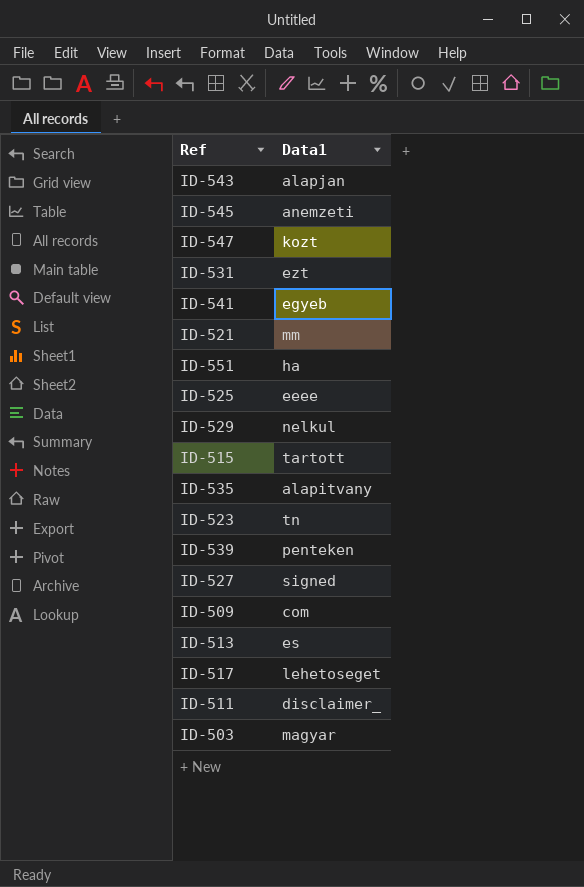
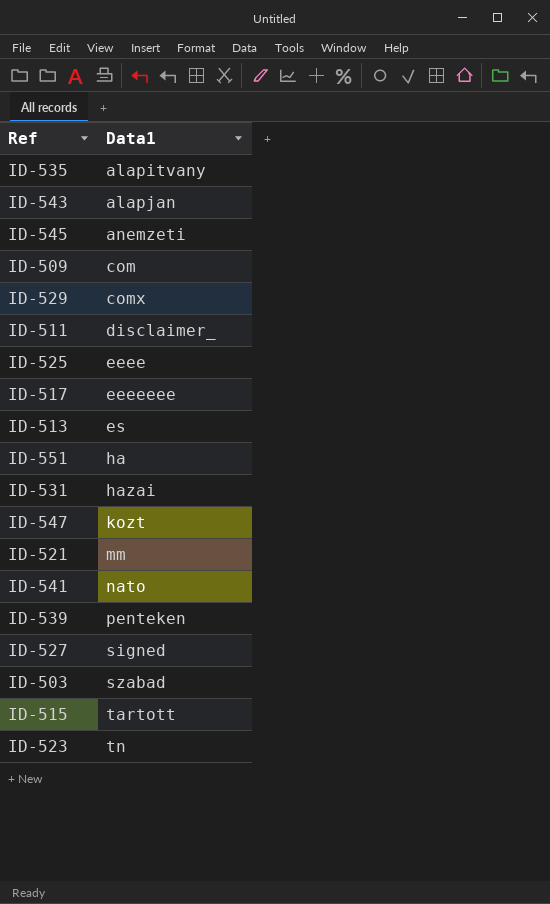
row order: none -> Data1 ascending
ID-529 | Data1: nelkul -> comx
ID-517 | Data1: lehetoseget -> eeeeeee
ID-531 | Data1: ezt -> hazai
ID-541 | Data1: egyeb -> nato
ID-503 | Data1: magyar -> szabad

